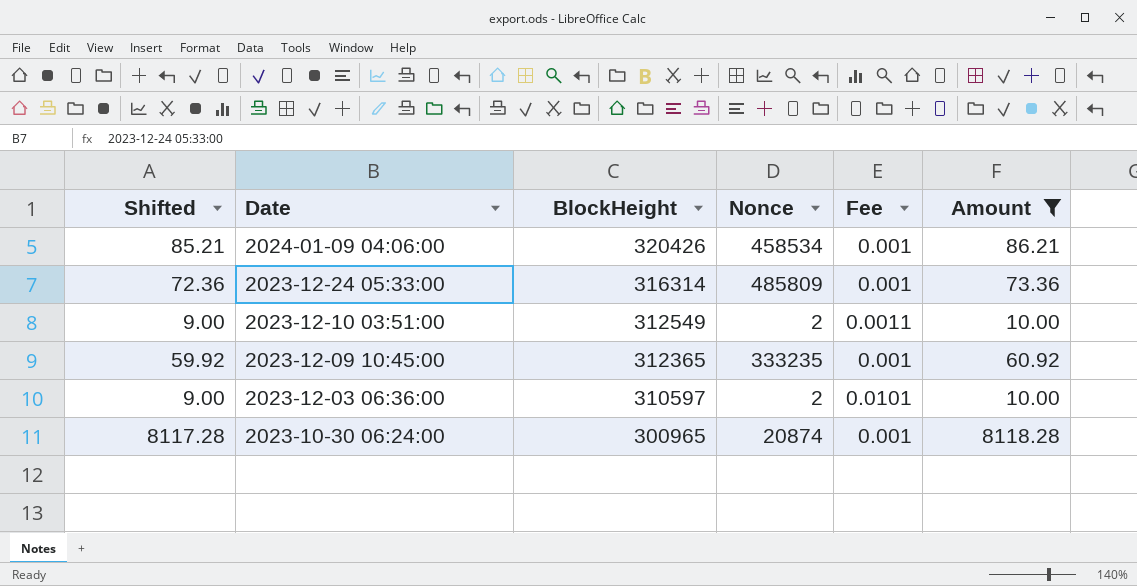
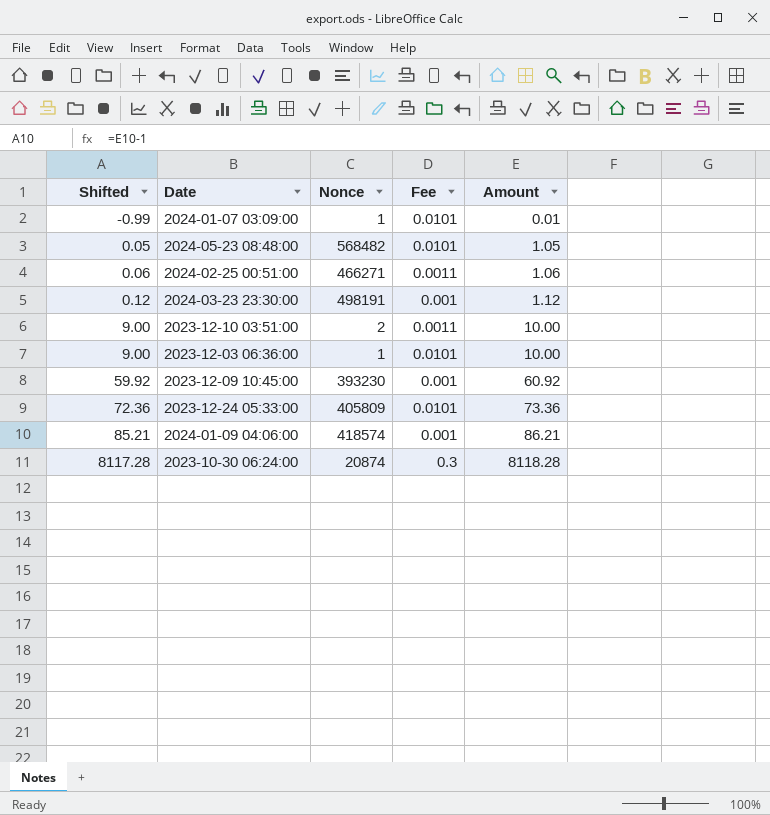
filter: Amount >= 10.00 -> none
row order: Date descending -> Shifted ascending
column BlockHeight | position: 3 -> none
2023-12-03 06:36:00 | Nonce: 2 -> 1
2023-12-09 10:45:00 | Nonce: 333235 -> 393230
2023-12-24 05:33:00 | Nonce: 485809 -> 405809
2023-12-24 05:33:00 | Fee: 0.001 -> 0.0101
2024-01-09 04:06:00 | Nonce: 458534 -> 418574
2023-10-30 06:24:00 | Fee: 0.001 -> 0.3

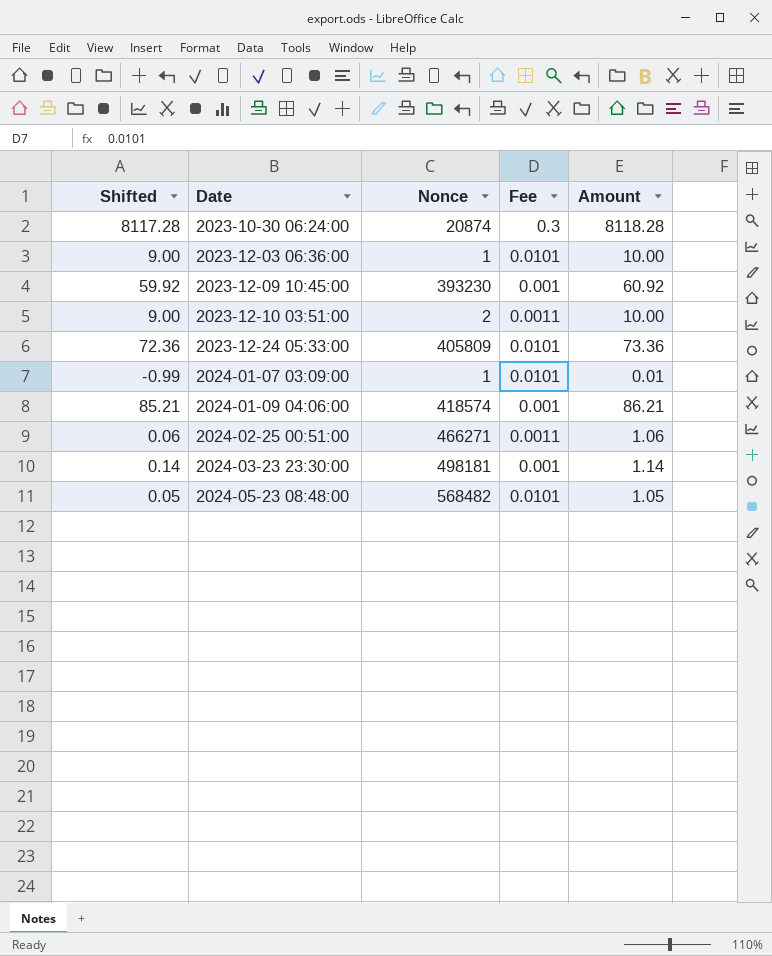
row order: Shifted ascending -> Date ascending
2024-03-23 23:30:00 | Shifted: 0.12 -> 0.14
2024-03-23 23:30:00 | Nonce: 498191 -> 498181
2024-03-23 23:30:00 | Amount: 1.12 -> 1.14

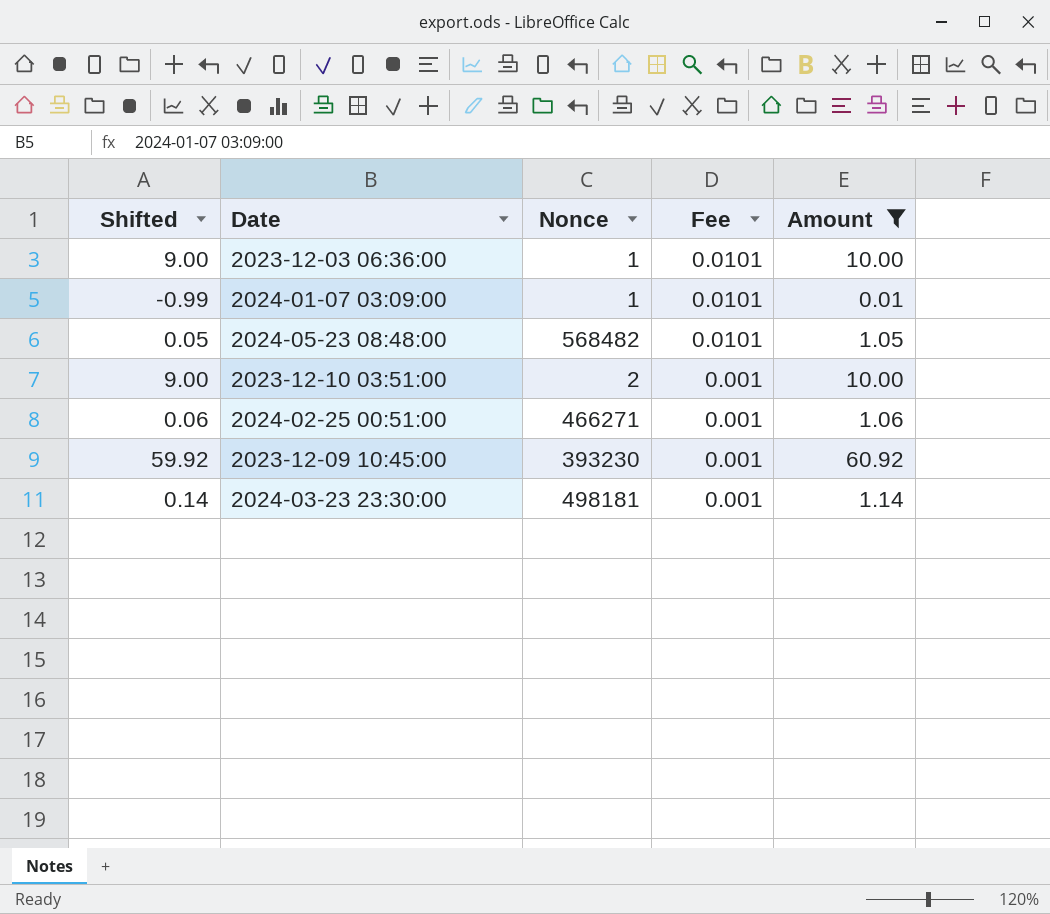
filter: none -> Amount <= 60.92
row order: Date ascending -> Fee descending
2023-12-10 03:51:00 | Fee: 0.0011 -> 0.001
2024-02-25 00:51:00 | Fee: 0.0011 -> 0.001

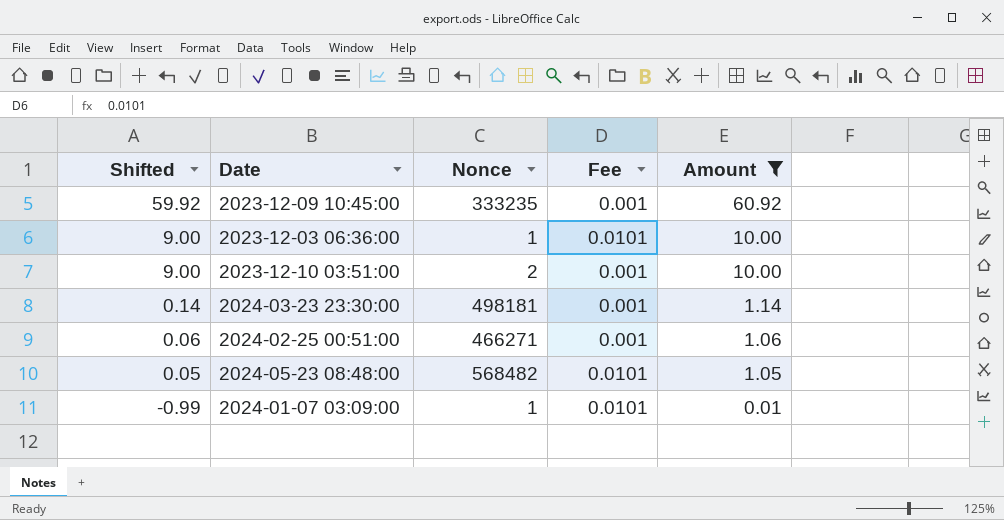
row order: Fee descending -> Shifted descending
2023-12-09 10:45:00 | Nonce: 393230 -> 333235

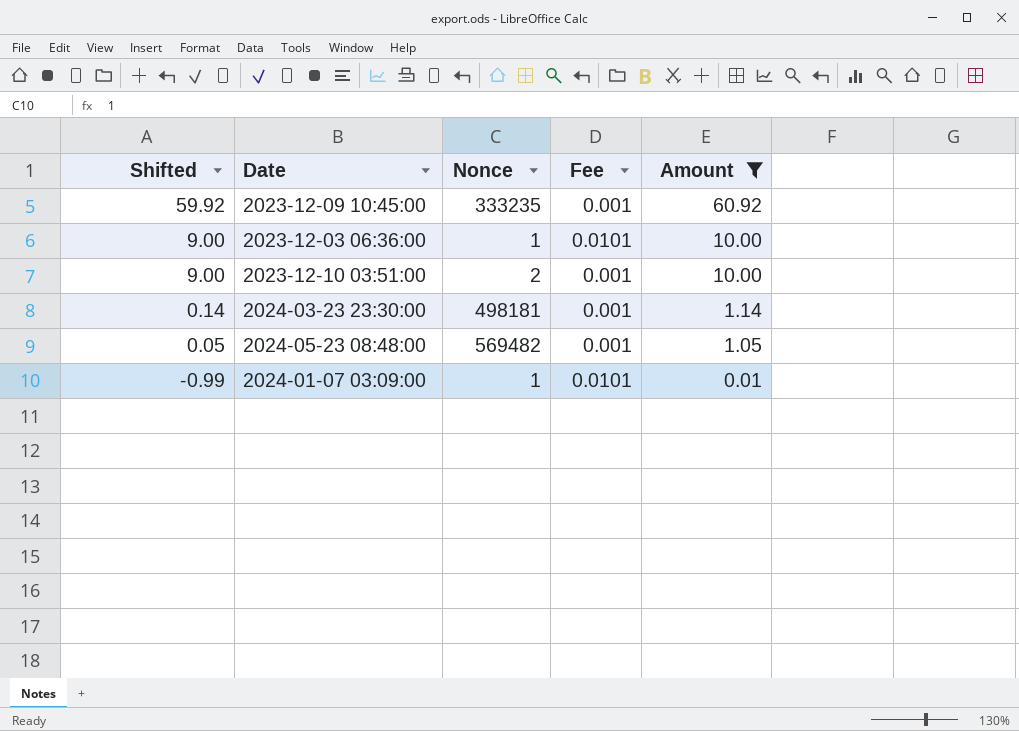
row 2024-02-25 00:51:00: 0.06 | 466271 | 0.001 | 1.06 -> none
2024-05-23 08:48:00 | Nonce: 568482 -> 569482
2024-05-23 08:48:00 | Fee: 0.0101 -> 0.001

